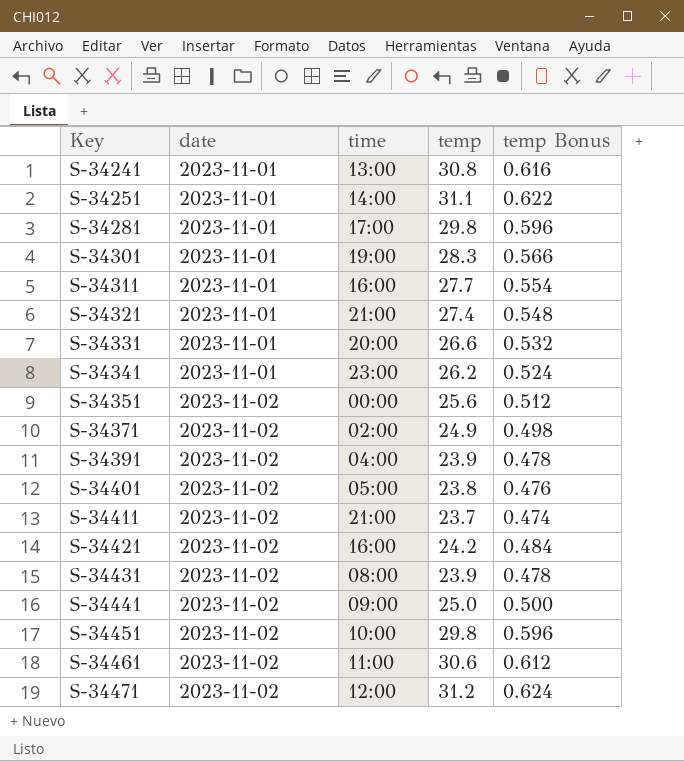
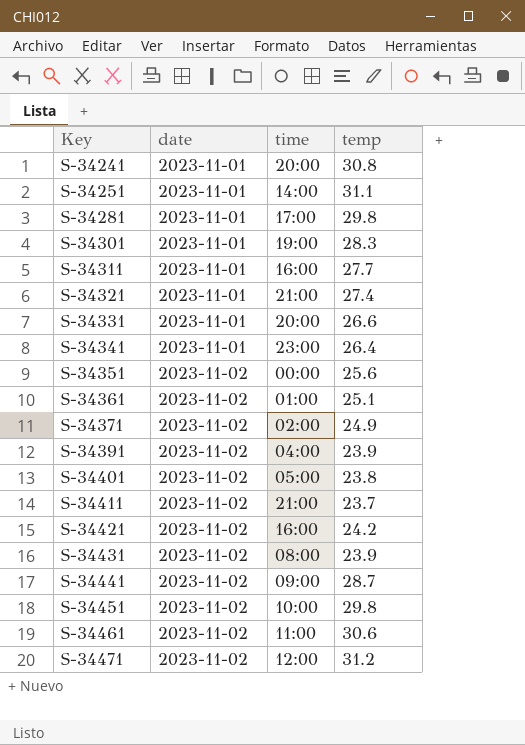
column temp Bonus | formula: [temp] * 0.02 -> none
S-34241 | time: 13:00 -> 20:00
S-34341 | temp: 26.2 -> 26.4
row S-34361: none -> 2023-11-02 | 01:00 | 25.1
S-34441 | temp: 25.0 -> 28.7

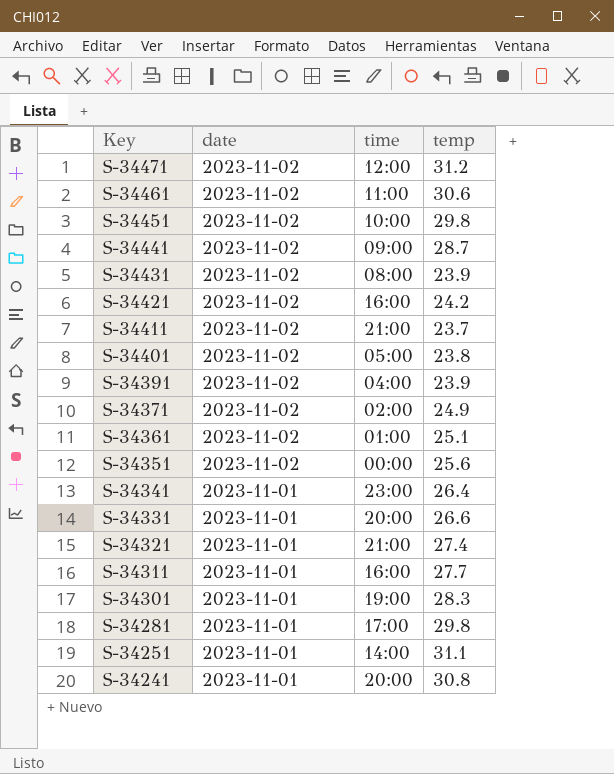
row order: Key ascending -> Key descending

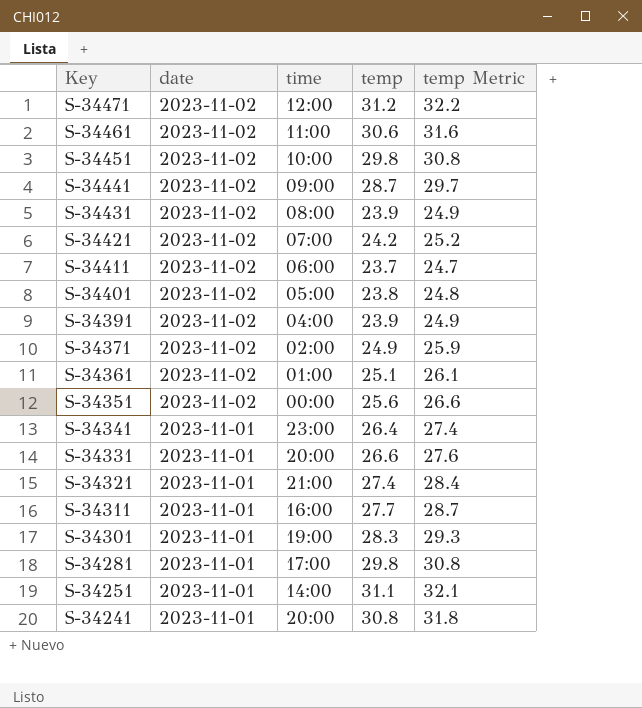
column temp Metric | formula: none -> [temp] + 1
S-34421 | time: 16:00 -> 07:00
S-34411 | time: 21:00 -> 06:00

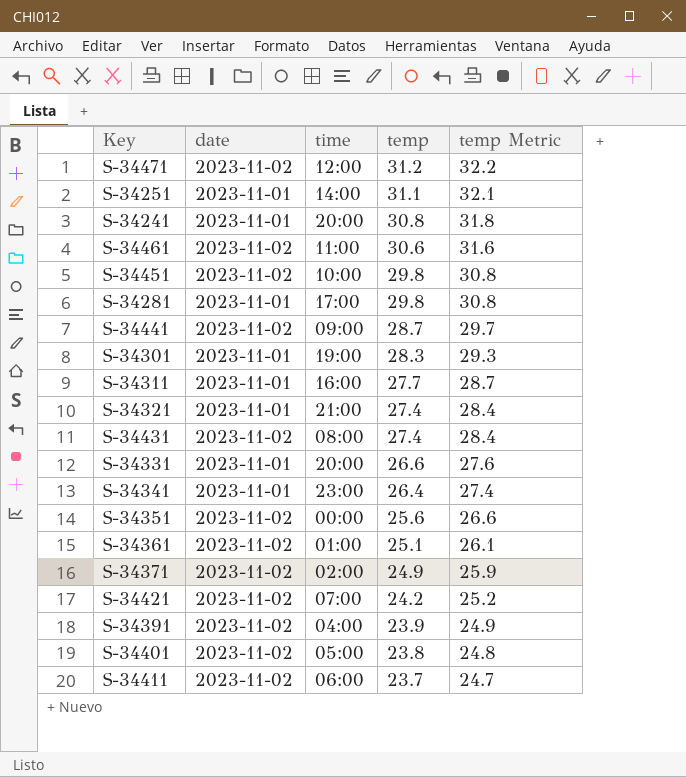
row order: Key descending -> temp descending
S-34431 | temp: 23.9 -> 27.4
S-34431 | temp Metric: 24.9 -> 28.4

